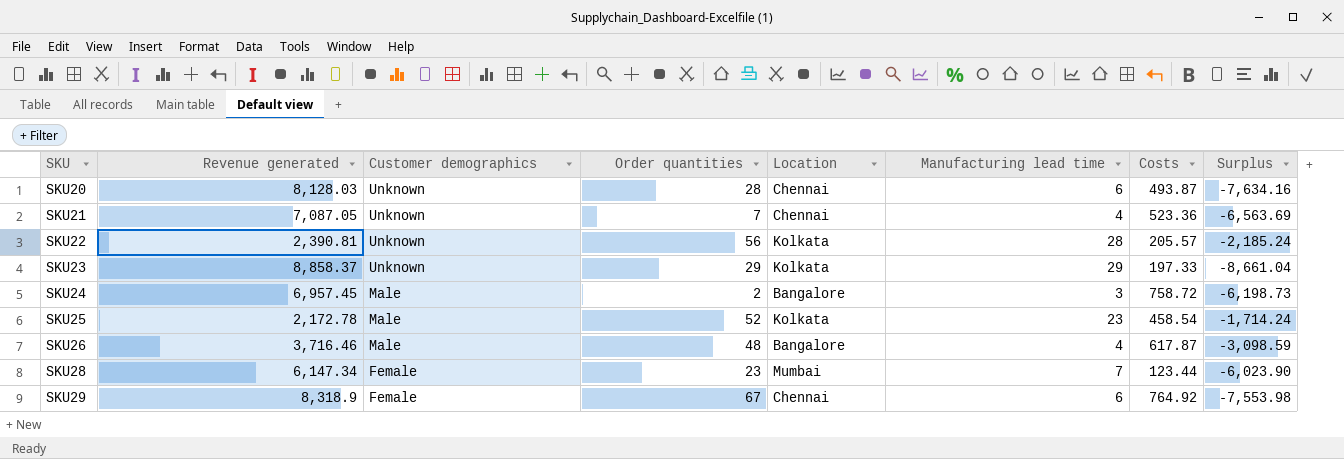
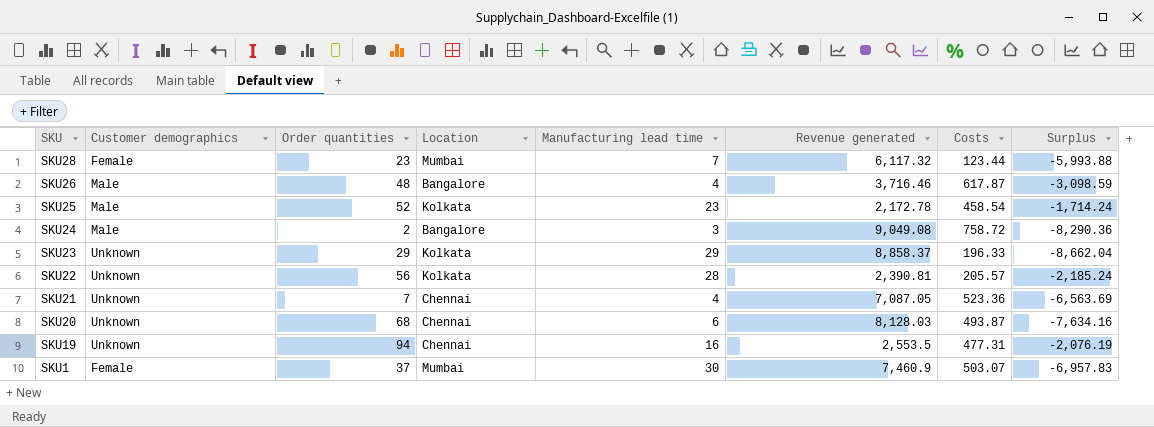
row order: SKU ascending -> SKU descending
column Revenue generated | position: 2 -> 6
row SKU29: 8,318.9 | Female | 67 | Chennai | 6 | 764.92 | -7,553.98 -> none
SKU28 | Revenue generated: 6,147.34 -> 6,117.32
SKU28 | Surplus: -6,023.90 -> -5,993.88
SKU24 | Revenue generated: 6,957.45 -> 9,049.08
SKU24 | Surplus: -6,198.73 -> -8,290.36
SKU23 | Costs: 197.33 -> 196.33
SKU23 | Surplus: -8,661.04 -> -8,662.04
SKU20 | Order quantities: 28 -> 68
row SKU19: none -> Unknown | 94 | Chennai | 16 | 2,553.5 | 477.31 | -2,076.19
row SKU1: none -> Female | 37 | Mumbai | 30 | 7,460.9 | 503.07 | -6,957.83

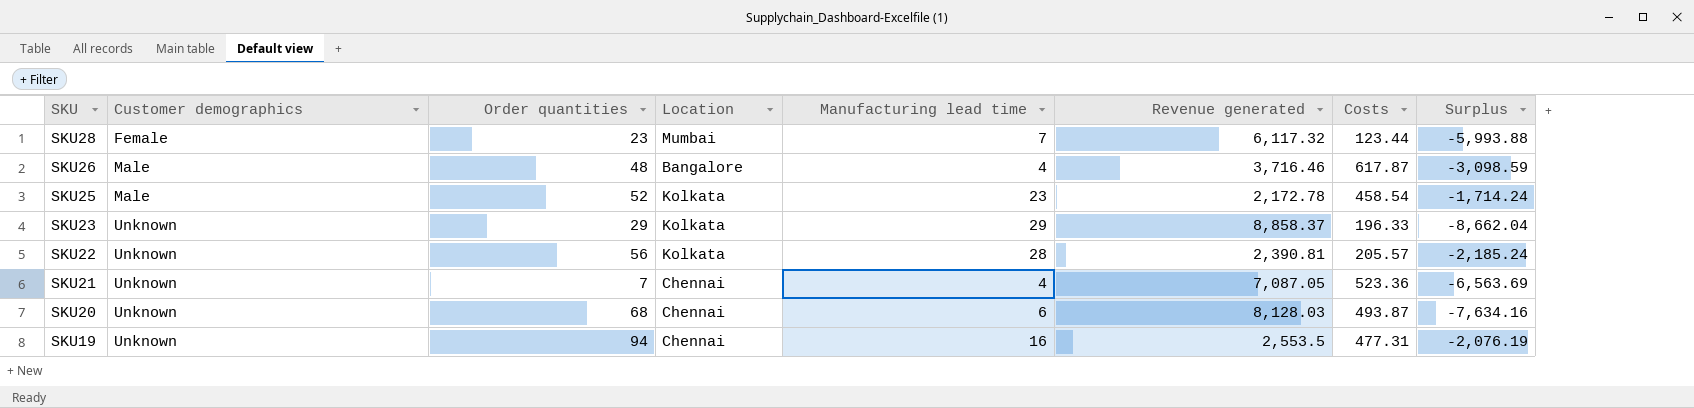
row SKU24: Male | 2 | Bangalore | 3 | 9,049.08 | 758.72 | -8,290.36 -> none
row SKU1: Female | 37 | Mumbai | 30 | 7,460.9 | 503.07 | -6,957.83 -> none

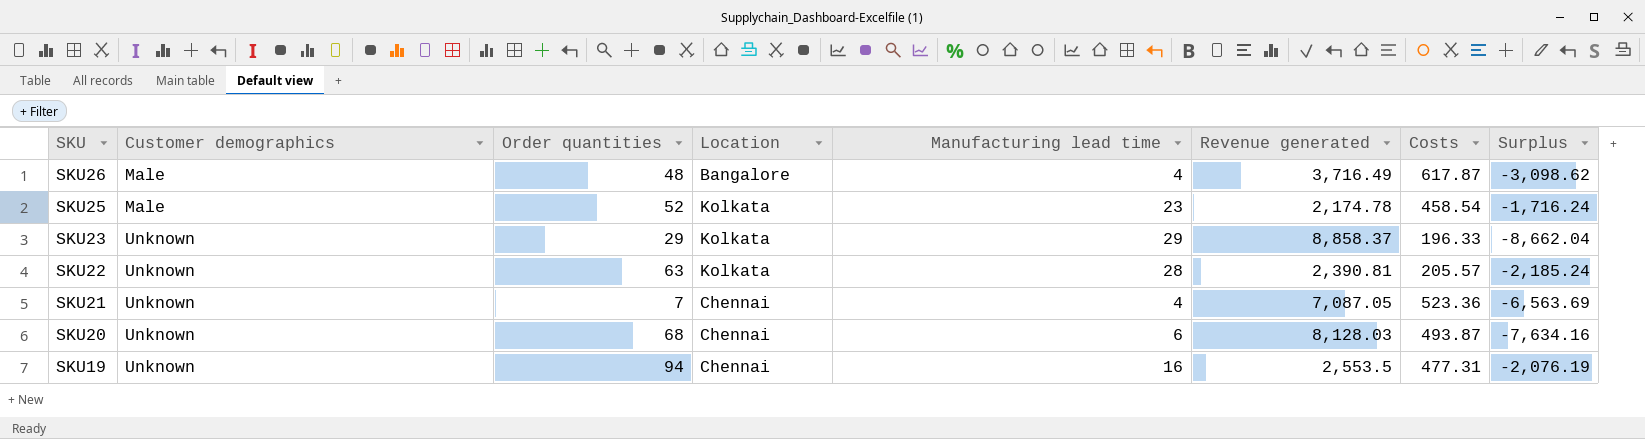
row SKU28: Female | 23 | Mumbai | 7 | 6,117.32 | 123.44 | -5,993.88 -> none
SKU26 | Revenue generated: 3,716.46 -> 3,716.49
SKU26 | Surplus: -3,098.59 -> -3,098.62
SKU25 | Revenue generated: 2,172.78 -> 2,174.78
SKU25 | Surplus: -1,714.24 -> -1,716.24
SKU22 | Order quantities: 56 -> 63

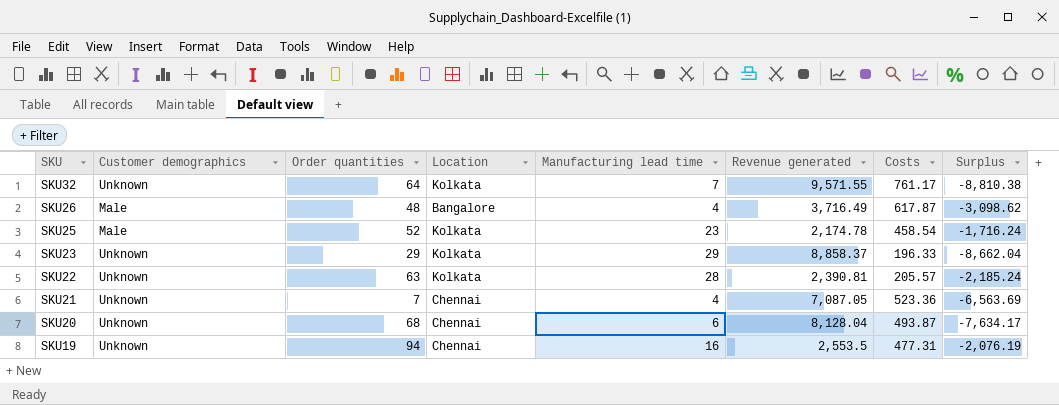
row SKU32: none -> Unknown | 64 | Kolkata | 7 | 9,571.55 | 761.17 | -8,810.38
SKU20 | Revenue generated: 8,128.03 -> 8,128.04
SKU20 | Surplus: -7,634.16 -> -7,634.17

